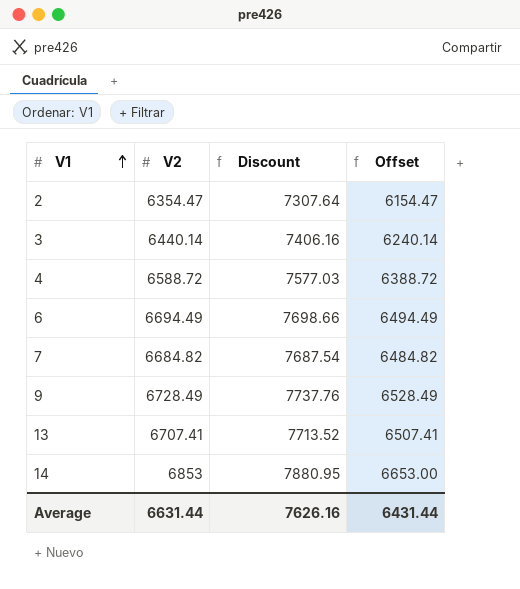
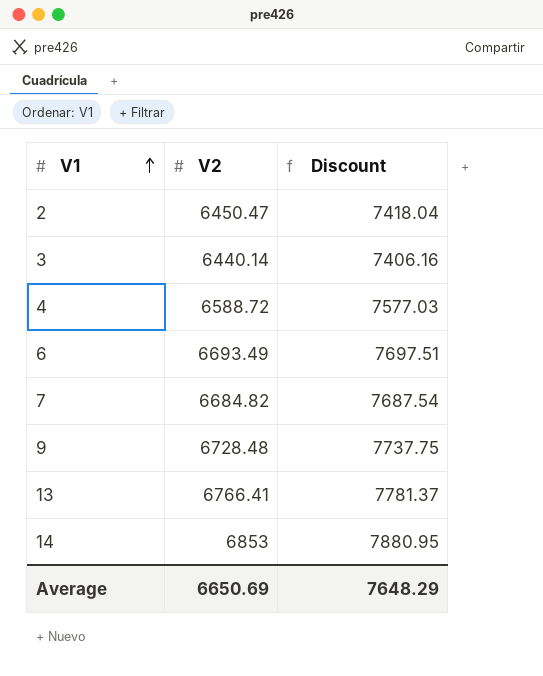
column Offset | formula: [V2] - 200 -> none
2 | V2: 6354.47 -> 6450.47
2 | Discount: 7307.64 -> 7418.04
6 | V2: 6694.49 -> 6693.49
6 | Discount: 7698.66 -> 7697.51
9 | V2: 6728.49 -> 6728.48
9 | Discount: 7737.76 -> 7737.75
13 | V2: 6707.41 -> 6766.41
13 | Discount: 7713.52 -> 7781.37
Average | V2: 6631.44 -> 6650.69
Average | Discount: 7626.16 -> 7648.29

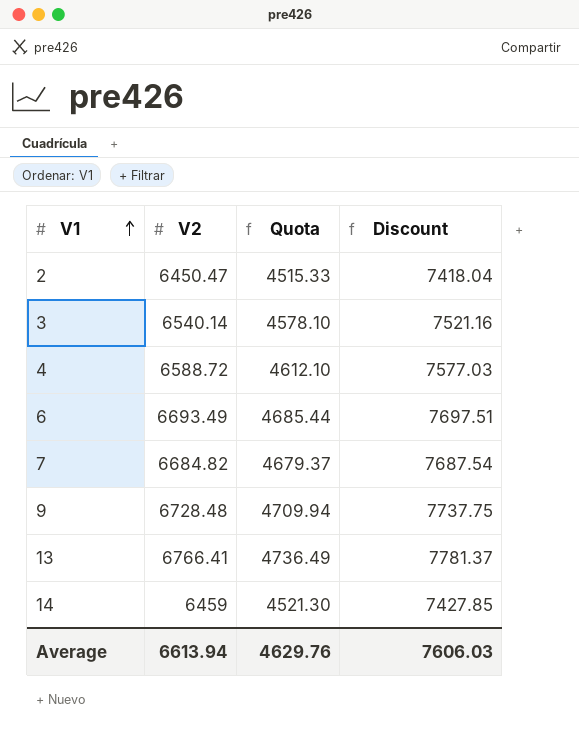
column Quota | formula: none -> [V2] * 0.7
3 | V2: 6440.14 -> 6540.14
3 | Discount: 7406.16 -> 7521.16
14 | V2: 6853 -> 6459
14 | Discount: 7880.95 -> 7427.85
Average | V2: 6650.69 -> 6613.94
Average | Discount: 7648.29 -> 7606.03

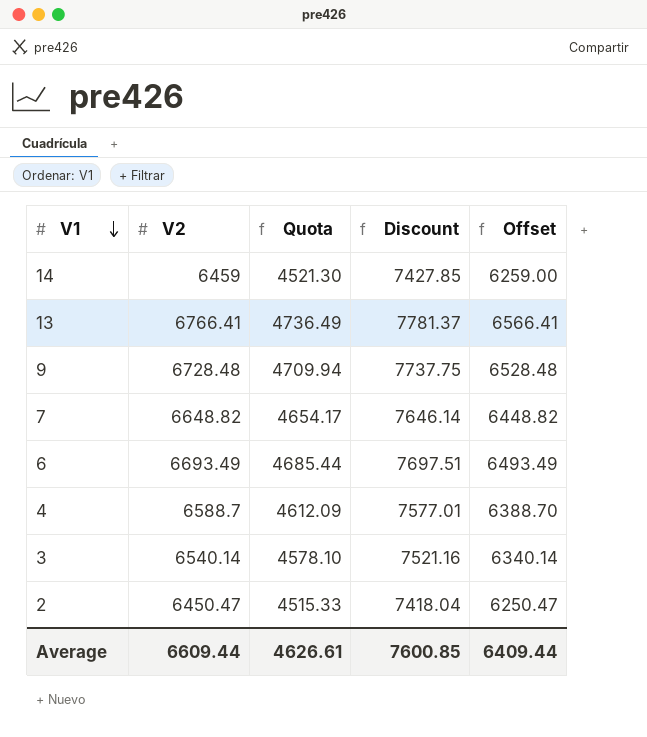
row order: V1 ascending -> V1 descending
column Offset | formula: none -> [V2] - 200
7 | V2: 6684.82 -> 6648.82
7 | Quota: 4679.37 -> 4654.17
7 | Discount: 7687.54 -> 7646.14
4 | V2: 6588.72 -> 6588.7
4 | Quota: 4612.10 -> 4612.09
4 | Discount: 7577.03 -> 7577.01
Average | V2: 6613.94 -> 6609.44
Average | Quota: 4629.76 -> 4626.61
Average | Discount: 7606.03 -> 7600.85

